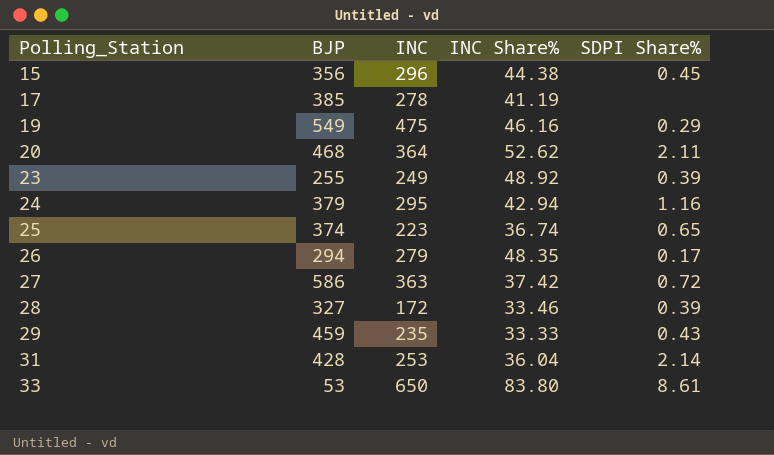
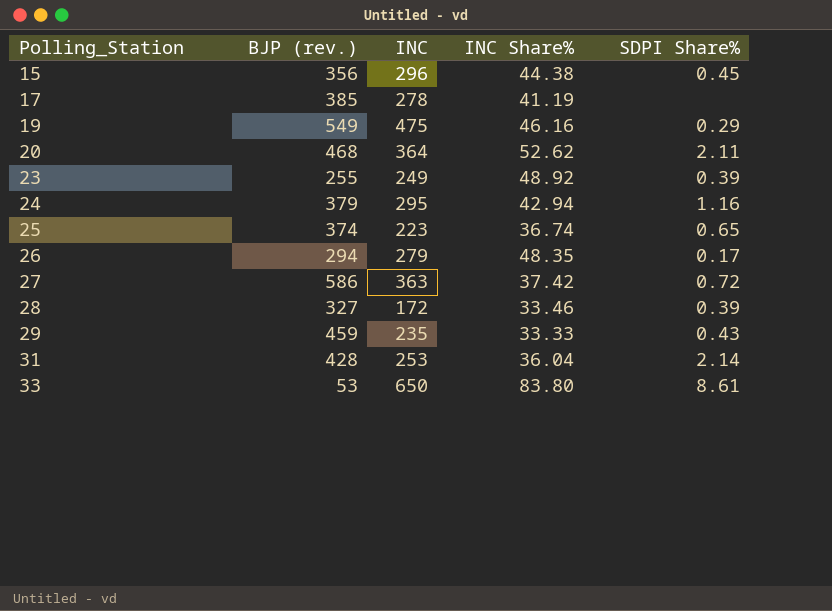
column name: BJP -> BJP (rev.)

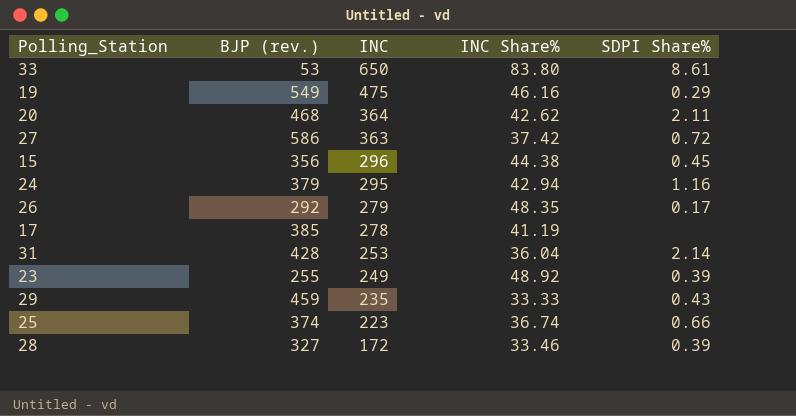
row order: Polling_Station ascending -> INC descending
20 | INC Share%: 52.62 -> 42.62
26 | BJP (rev.): 294 -> 292
25 | SDPI Share%: 0.65 -> 0.66

